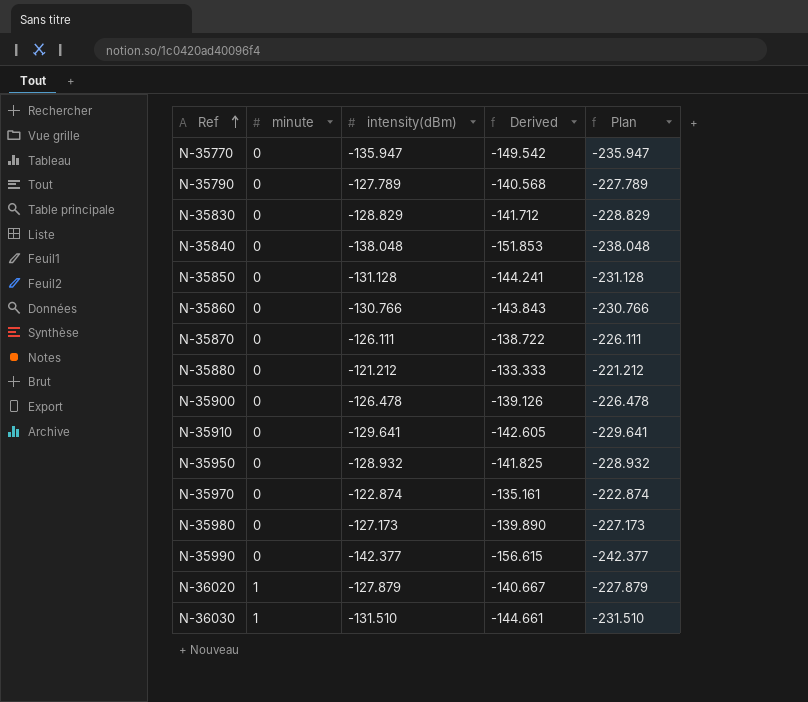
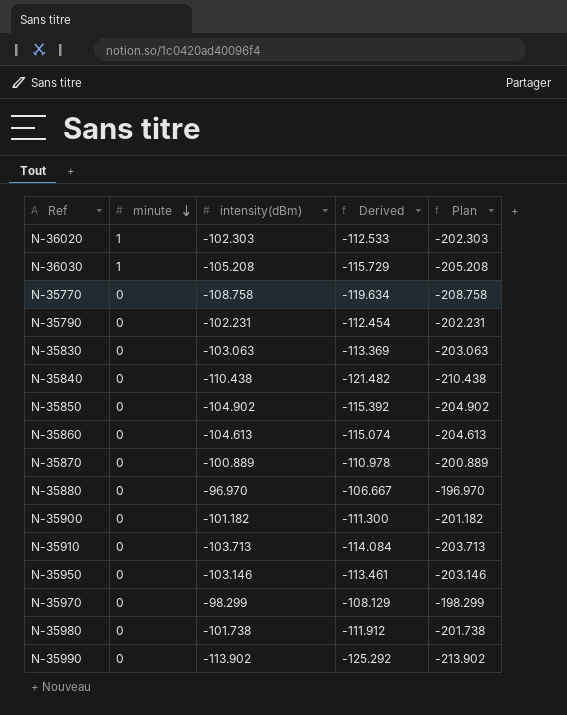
row order: Ref ascending -> minute descending
N-36020 | intensity(dBm): -127.879 -> -102.303
N-36020 | Derived: -140.667 -> -112.533
N-36020 | Plan: -227.879 -> -202.303
N-36030 | intensity(dBm): -131.510 -> -105.208
N-36030 | Derived: -144.661 -> -115.729
N-36030 | Plan: -231.510 -> -205.208
N-35770 | intensity(dBm): -135.947 -> -108.758
N-35770 | Derived: -149.542 -> -119.634
N-35770 | Plan: -235.947 -> -208.758
N-35790 | intensity(dBm): -127.789 -> -102.231
N-35790 | Derived: -140.568 -> -112.454
N-35790 | Plan: -227.789 -> -202.231
N-35830 | intensity(dBm): -128.829 -> -103.063
N-35830 | Derived: -141.712 -> -113.369
N-35830 | Plan: -228.829 -> -203.063
N-35840 | intensity(dBm): -138.048 -> -110.438
N-35840 | Derived: -151.853 -> -121.482
N-35840 | Plan: -238.048 -> -210.438
N-35850 | intensity(dBm): -131.128 -> -104.902
N-35850 | Derived: -144.241 -> -115.392
N-35850 | Plan: -231.128 -> -204.902
N-35860 | intensity(dBm): -130.766 -> -104.613
N-35860 | Derived: -143.843 -> -115.074
N-35860 | Plan: -230.766 -> -204.613
N-35870 | intensity(dBm): -126.111 -> -100.889
N-35870 | Derived: -138.722 -> -110.978
N-35870 | Plan: -226.111 -> -200.889
N-35880 | intensity(dBm): -121.212 -> -96.970
N-35880 | Derived: -133.333 -> -106.667
N-35880 | Plan: -221.212 -> -196.970
N-35900 | intensity(dBm): -126.478 -> -101.182
N-35900 | Derived: -139.126 -> -111.300
N-35900 | Plan: -226.478 -> -201.182
N-35910 | intensity(dBm): -129.641 -> -103.713
N-35910 | Derived: -142.605 -> -114.084
N-35910 | Plan: -229.641 -> -203.713
N-35950 | intensity(dBm): -128.932 -> -103.146
N-35950 | Derived: -141.825 -> -113.461
N-35950 | Plan: -228.932 -> -203.146
N-35970 | intensity(dBm): -122.874 -> -98.299
N-35970 | Derived: -135.161 -> -108.129
N-35970 | Plan: -222.874 -> -198.299
N-35980 | intensity(dBm): -127.173 -> -101.738
N-35980 | Derived: -139.890 -> -111.912
N-35980 | Plan: -227.173 -> -201.738
N-35990 | intensity(dBm): -142.377 -> -113.902
N-35990 | Derived: -156.615 -> -125.292
N-35990 | Plan: -242.377 -> -213.902

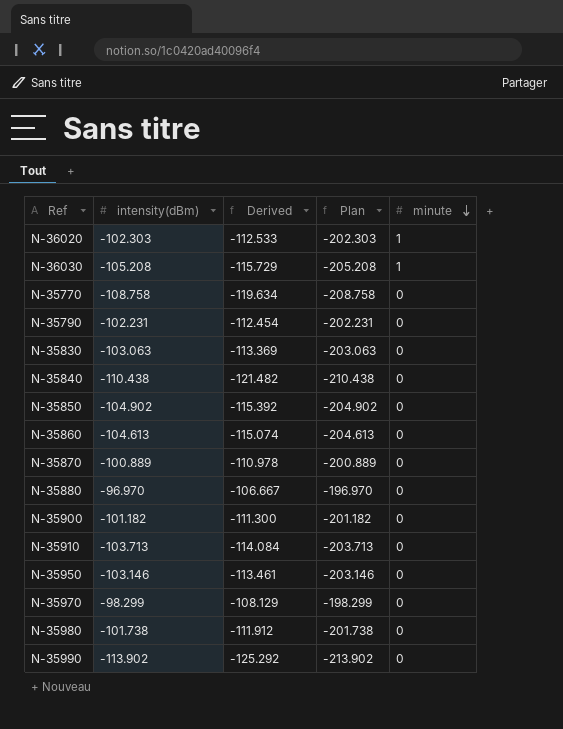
column minute | position: 2 -> 5

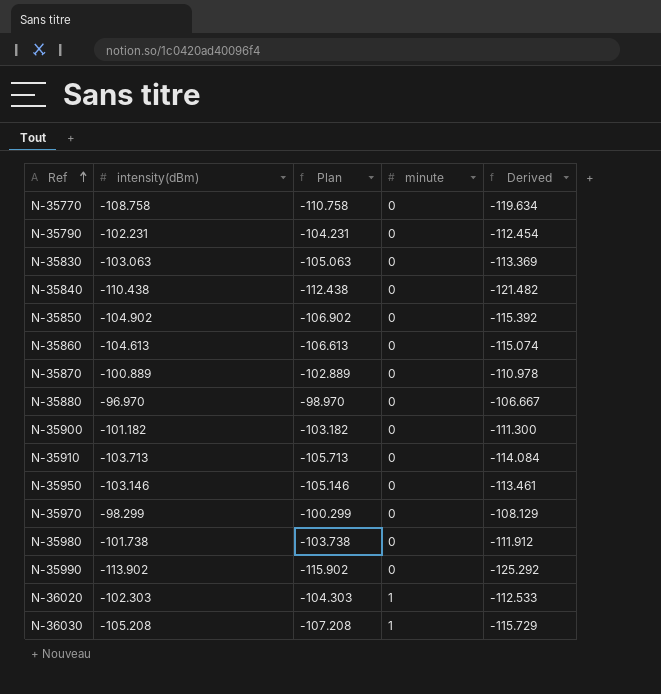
row order: minute descending -> Ref ascending
column Plan | formula: [intensity(dBm)] - 100 -> [intensity(dBm)] - 2
column Derived | position: 3 -> 5

